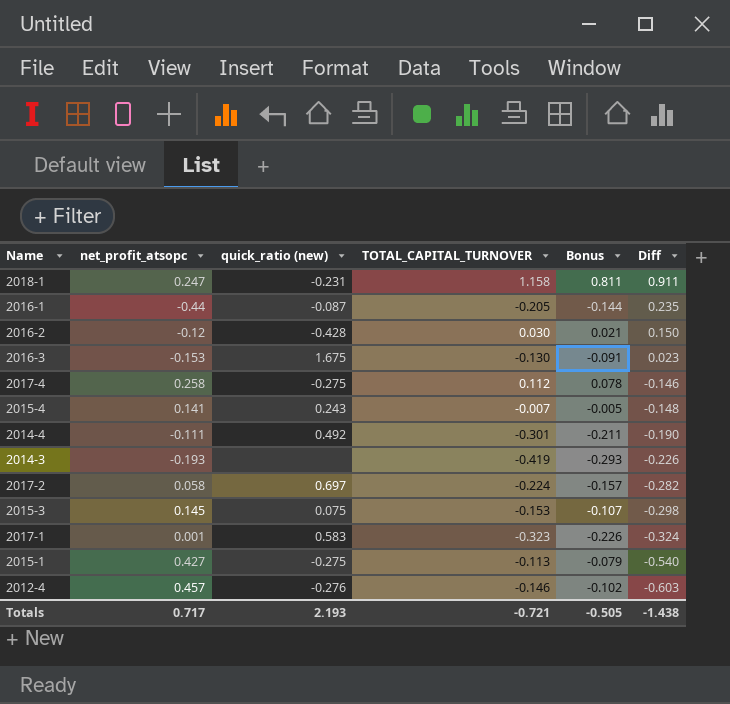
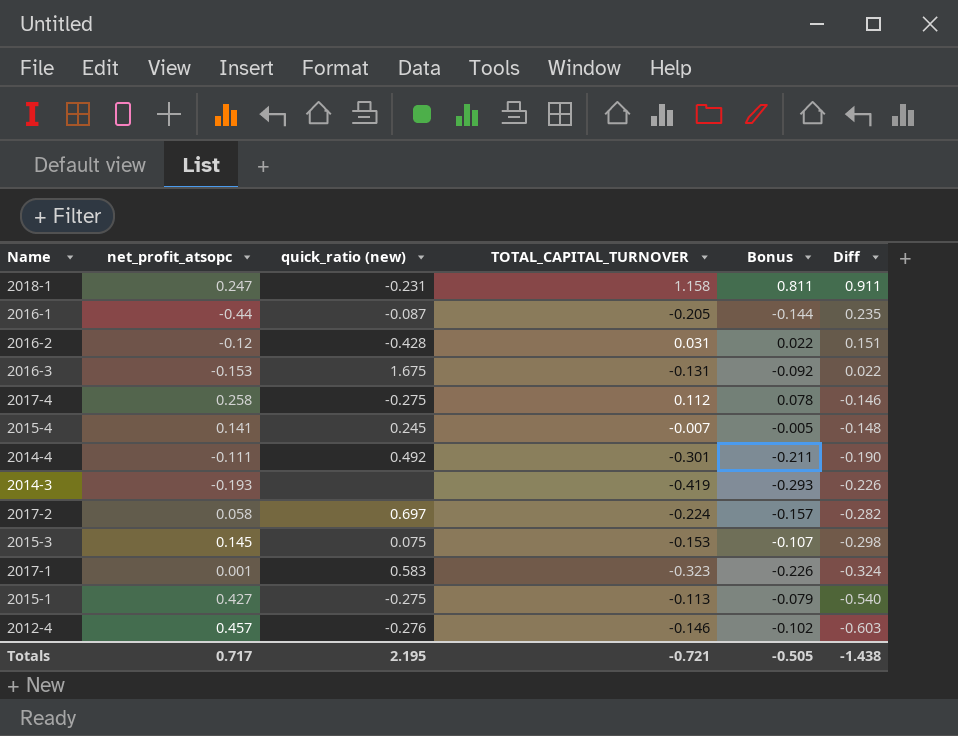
2016-2 | TOTAL_CAPITAL_TURNOVER: 0.030 -> 0.031
2016-2 | Bonus: 0.021 -> 0.022
2016-2 | Diff: 0.150 -> 0.151
2016-3 | TOTAL_CAPITAL_TURNOVER: -0.130 -> -0.131
2016-3 | Bonus: -0.091 -> -0.092
2016-3 | Diff: 0.023 -> 0.022
2015-4 | quick_ratio (new): 0.243 -> 0.245
Totals | quick_ratio (new): 2.193 -> 2.195

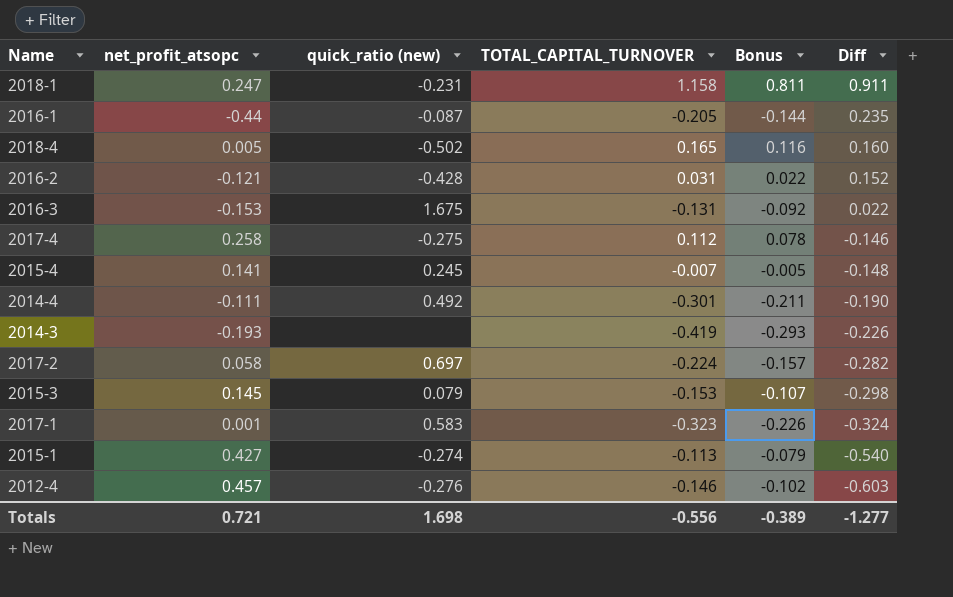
row 2018-4: none -> 0.005 | -0.502 | 0.165 | 0.116 | 0.160
2016-2 | net_profit_atsopc: -0.12 -> -0.121
2016-2 | Diff: 0.151 -> 0.152
2015-3 | quick_ratio (new): 0.075 -> 0.079
2015-1 | quick_ratio (new): -0.275 -> -0.274
Totals | net_profit_atsopc: 0.717 -> 0.721
Totals | quick_ratio (new): 2.195 -> 1.698
Totals | TOTAL_CAPITAL_TURNOVER: -0.721 -> -0.556
Totals | Bonus: -0.505 -> -0.389
Totals | Diff: -1.438 -> -1.277

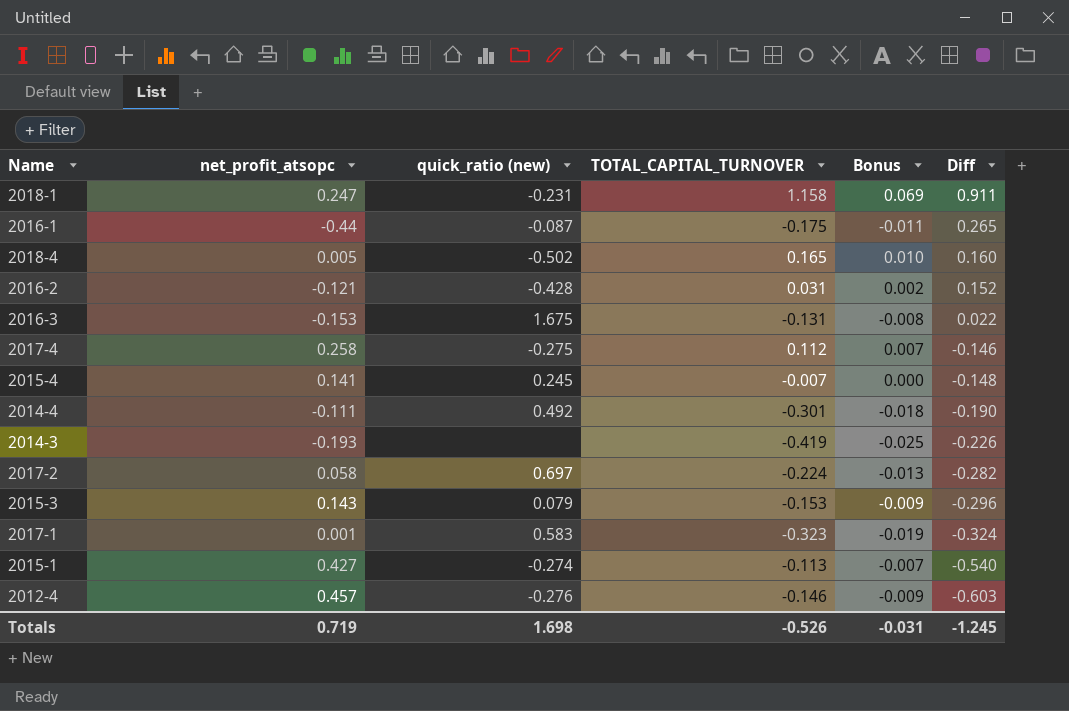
column Bonus | formula: [TOTAL_CAPITAL_TURNOVER] * 0.7 -> [TOTAL_CAPITAL_TURNOVER] * 0.06
2016-1 | TOTAL_CAPITAL_TURNOVER: -0.205 -> -0.175
2016-1 | Diff: 0.235 -> 0.265
2015-3 | net_profit_atsopc: 0.145 -> 0.143
2015-3 | Diff: -0.298 -> -0.296
Totals | net_profit_atsopc: 0.721 -> 0.719
Totals | TOTAL_CAPITAL_TURNOVER: -0.556 -> -0.526
Totals | Bonus: -0.389 -> -0.031
Totals | Diff: -1.277 -> -1.245

